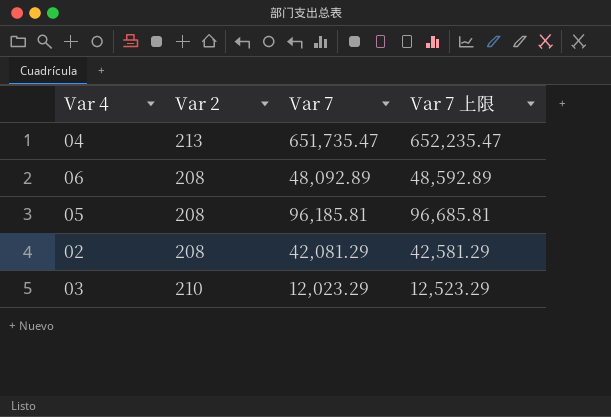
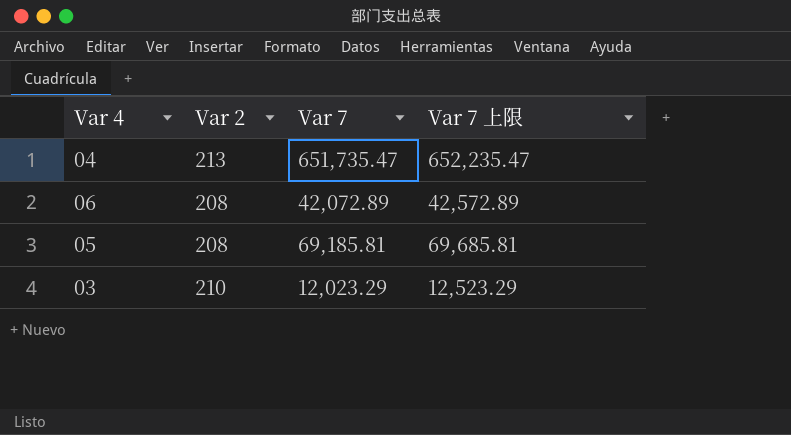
row 02: 208 | 42,081.29 | 42,581.29 -> none
06 | Var 7: 48,092.89 -> 42,072.89
06 | Var 7 上限: 48,592.89 -> 42,572.89
05 | Var 7: 96,185.81 -> 69,185.81
05 | Var 7 上限: 96,685.81 -> 69,685.81

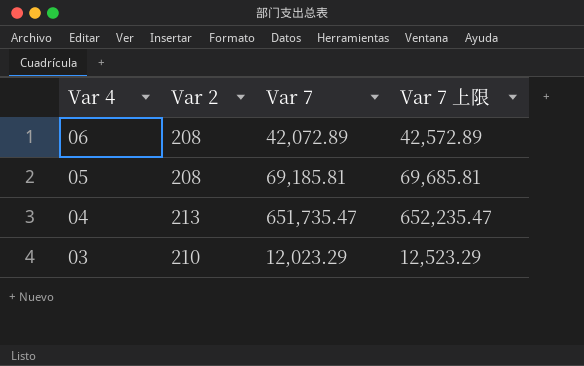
row order: none -> Var 4 descending

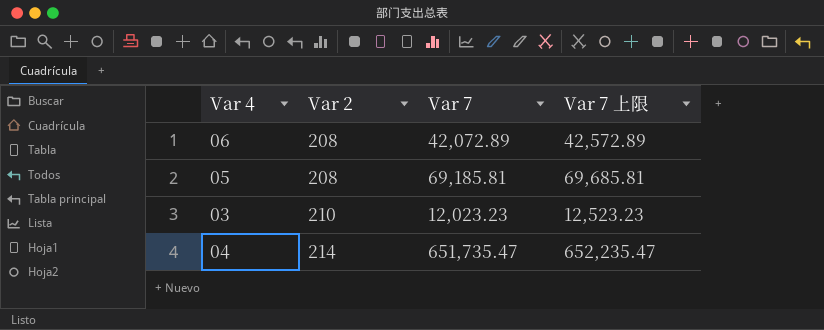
row order: Var 4 descending -> Var 2 ascending
03 | Var 7: 12,023.29 -> 12,023.23
03 | Var 7 上限: 12,523.29 -> 12,523.23
04 | Var 2: 213 -> 214

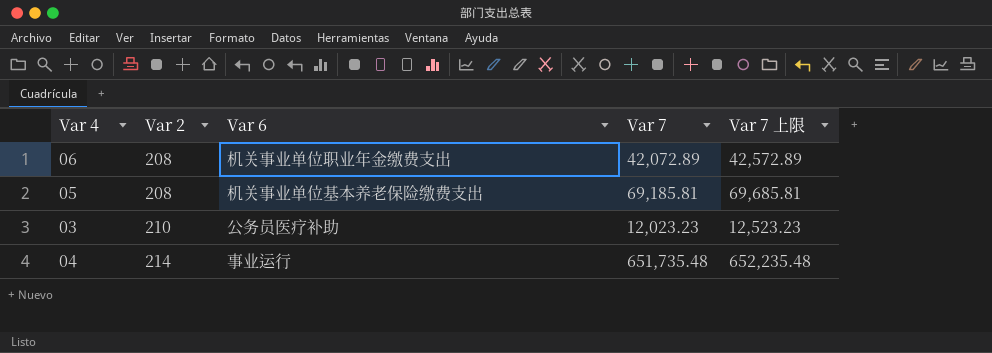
column Var 6 | position: none -> 3
04 | Var 7: 651,735.47 -> 651,735.48
04 | Var 7 上限: 652,235.47 -> 652,235.48

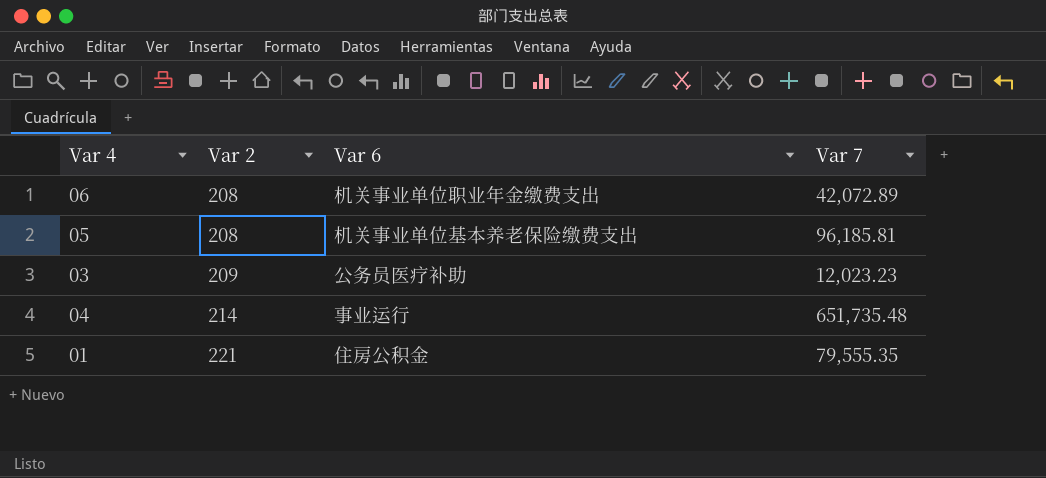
column Var 7 上限 | formula: [Var 7] + 500 -> none
05 | Var 7: 69,185.81 -> 96,185.81
03 | Var 2: 210 -> 209
row 01: none -> 221 | 住房公积金 | 79,555.35

